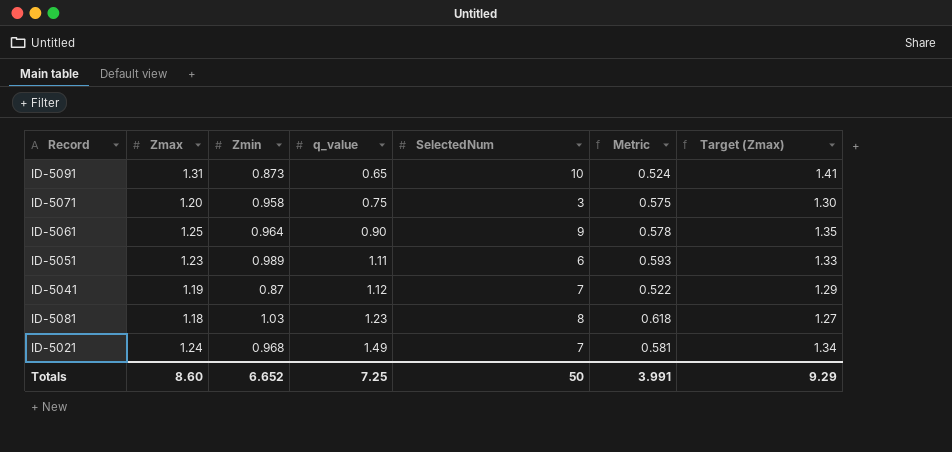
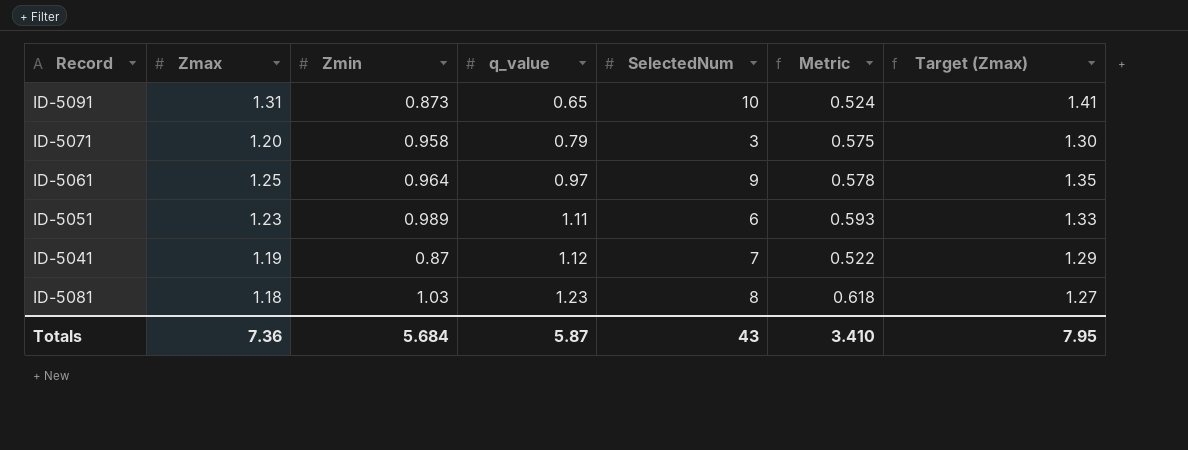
row ID-5021: 1.24 | 0.968 | 1.49 | 7 | 0.581 | 1.34 -> none
ID-5071 | q_value: 0.75 -> 0.79
ID-5061 | q_value: 0.90 -> 0.97
Totals | Zmax: 8.60 -> 7.36
Totals | Zmin: 6.652 -> 5.684
Totals | q_value: 7.25 -> 5.87
Totals | SelectedNum: 50 -> 43
Totals | Metric: 3.991 -> 3.410
Totals | Target (Zmax): 9.29 -> 7.95

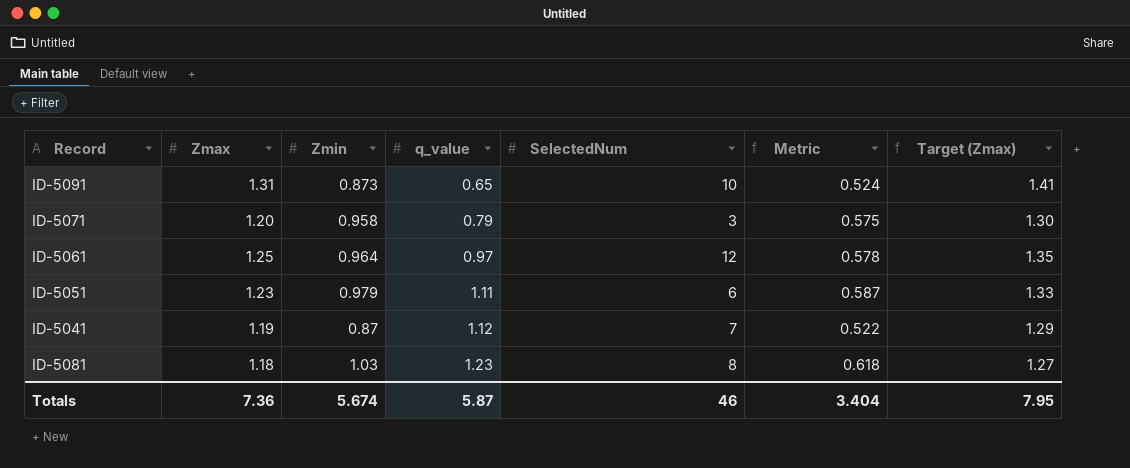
ID-5061 | SelectedNum: 9 -> 12
ID-5051 | Zmin: 0.989 -> 0.979
ID-5051 | Metric: 0.593 -> 0.587
Totals | Zmin: 5.684 -> 5.674
Totals | SelectedNum: 43 -> 46
Totals | Metric: 3.410 -> 3.404

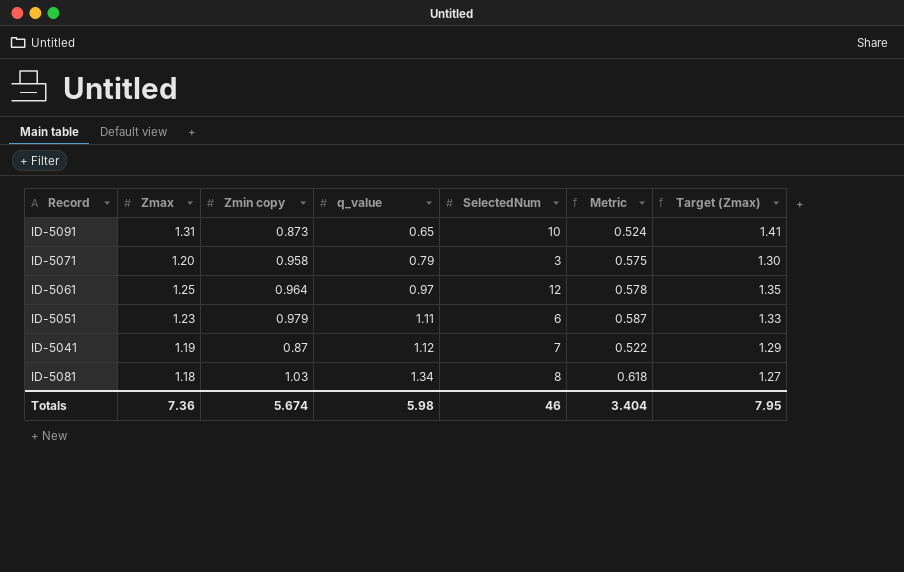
column name: Zmin -> Zmin copy
ID-5081 | q_value: 1.23 -> 1.34
Totals | q_value: 5.87 -> 5.98

